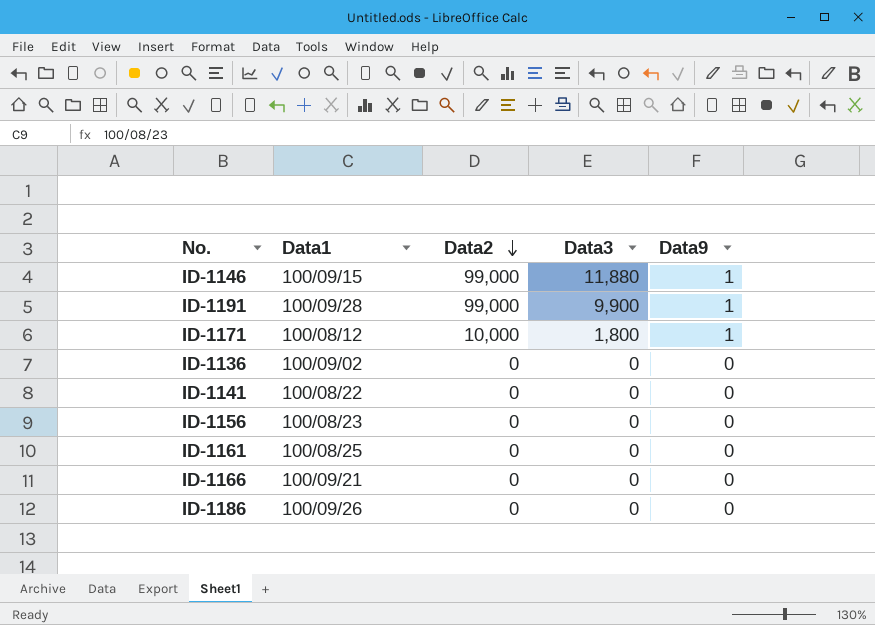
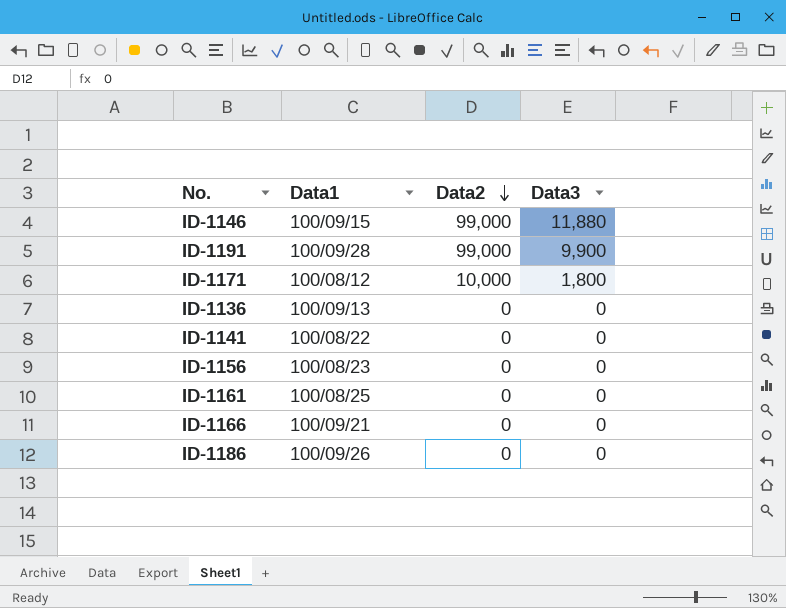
column Data9 | position: 5 -> none
ID-1136 | Data1: 100/09/02 -> 100/09/13

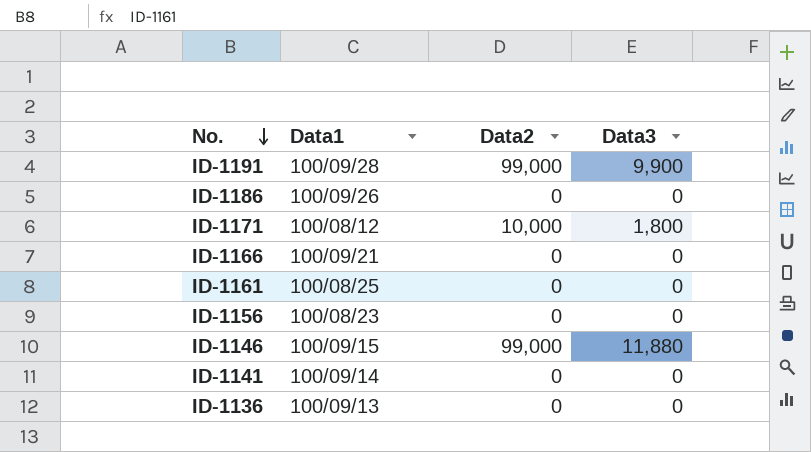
row order: Data2 descending -> No. descending
ID-1141 | Data1: 100/08/22 -> 100/09/14

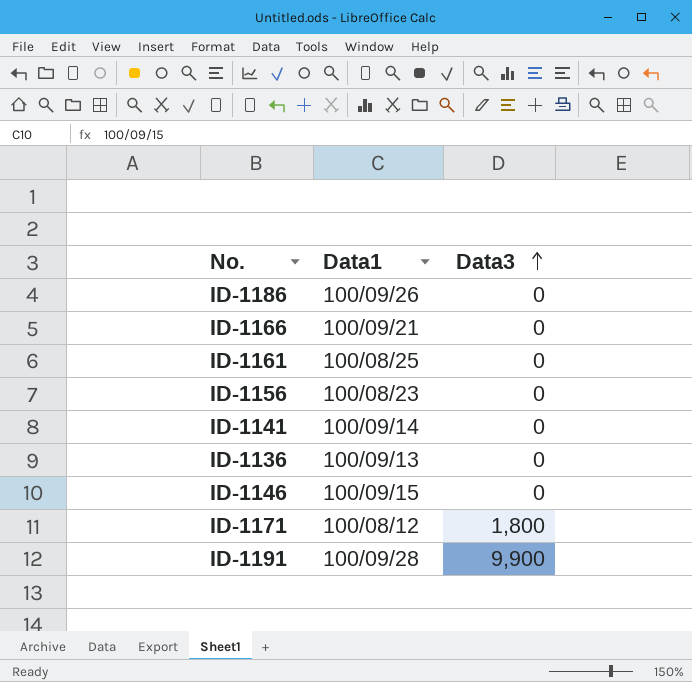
row order: No. descending -> Data3 ascending
column Data2 | position: 3 -> none
ID-1146 | Data3: 11,880 -> 0

